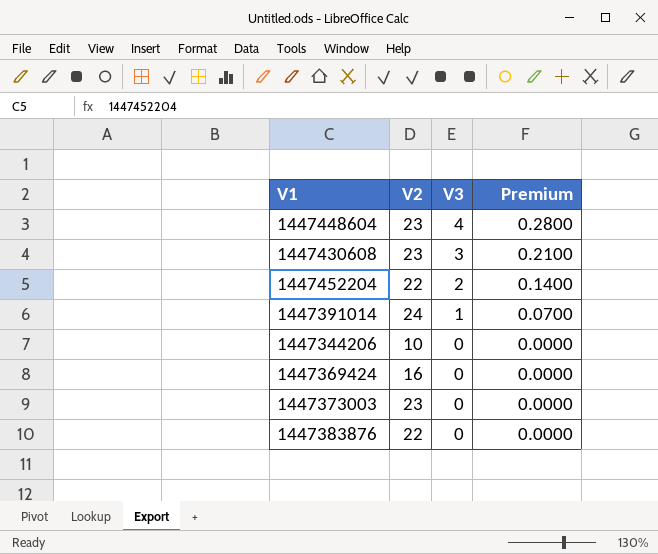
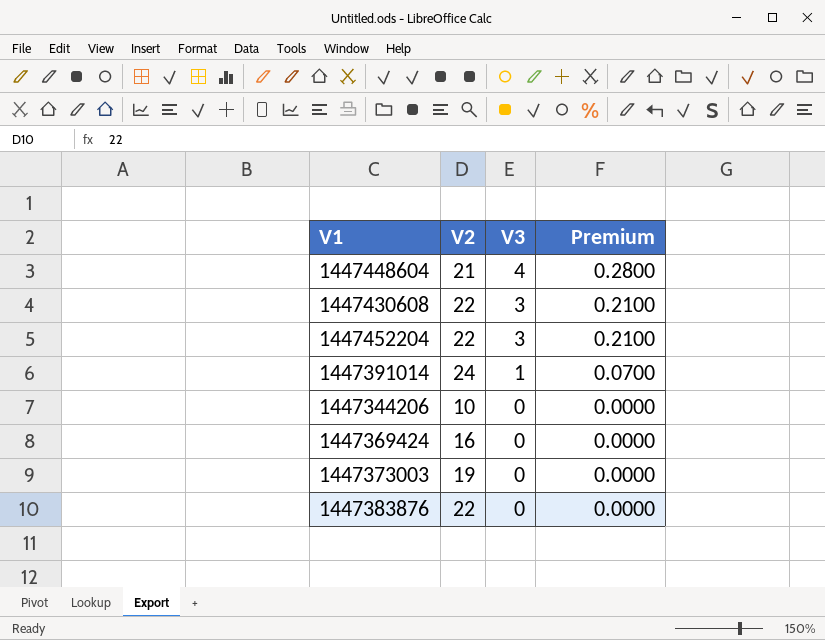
1447448604 | V2: 23 -> 21
1447430608 | V2: 23 -> 22
1447452204 | V3: 2 -> 3
1447452204 | Premium: 0.1400 -> 0.2100
1447373003 | V2: 23 -> 19

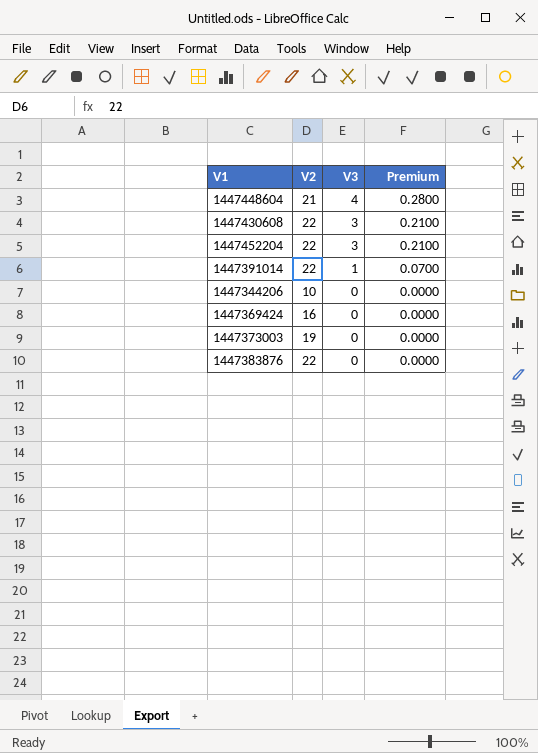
1447391014 | V2: 24 -> 22

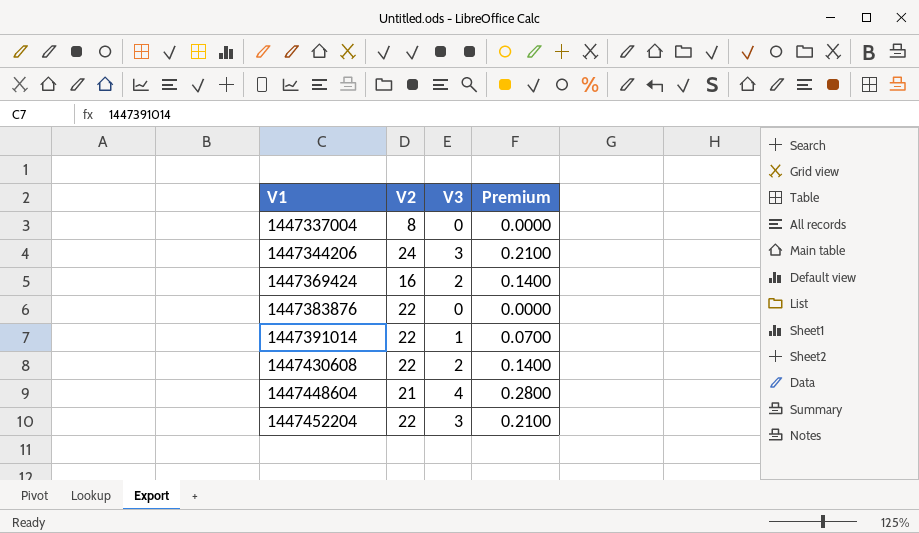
row order: V3 descending -> V1 ascending
row 1447373003: 19 | 0 | 0.0000 -> none
row 1447337004: none -> 8 | 0 | 0.0000
1447344206 | V2: 10 -> 24
1447344206 | V3: 0 -> 3
1447344206 | Premium: 0.0000 -> 0.2100
1447369424 | V3: 0 -> 2
1447369424 | Premium: 0.0000 -> 0.1400
1447430608 | V3: 3 -> 2
1447430608 | Premium: 0.2100 -> 0.1400

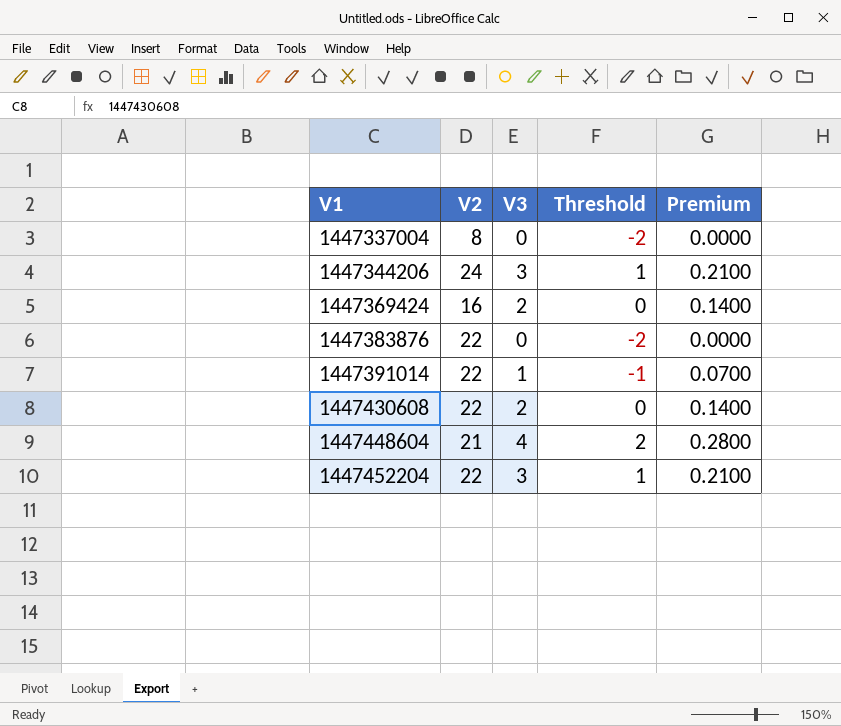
column Threshold | formula: none -> [V3] - 2

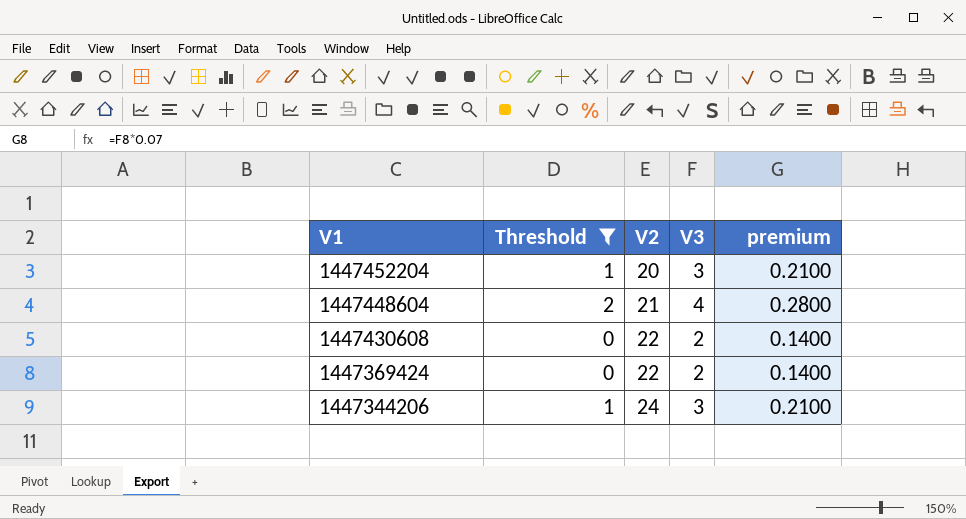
filter: none -> Threshold >= 0
row order: V1 ascending -> V1 descending
column Threshold | position: 4 -> 2
column name: Premium -> premium
1447452204 | V2: 22 -> 20
1447369424 | V2: 16 -> 22

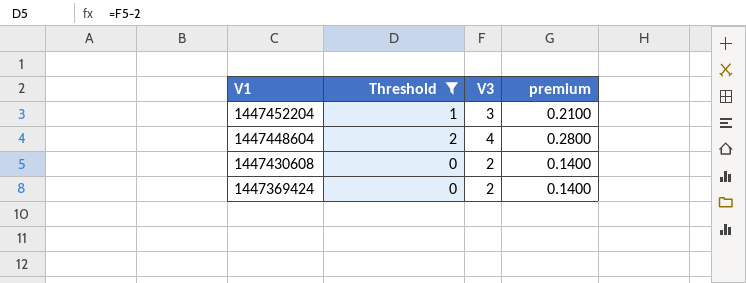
column V2 | position: 3 -> none
row 1447344206: 1 | 24 | 3 | 0.2100 -> none

